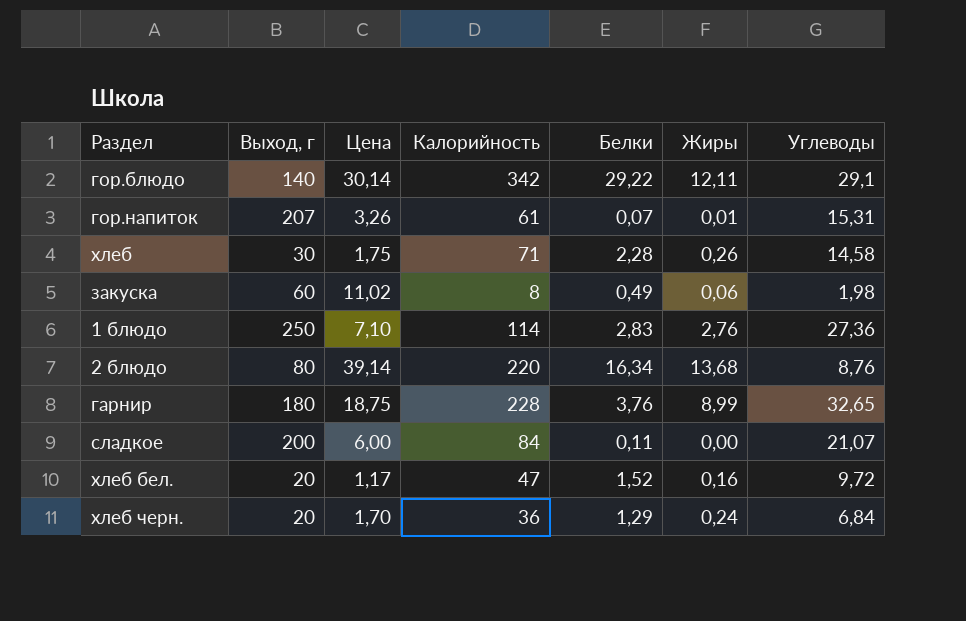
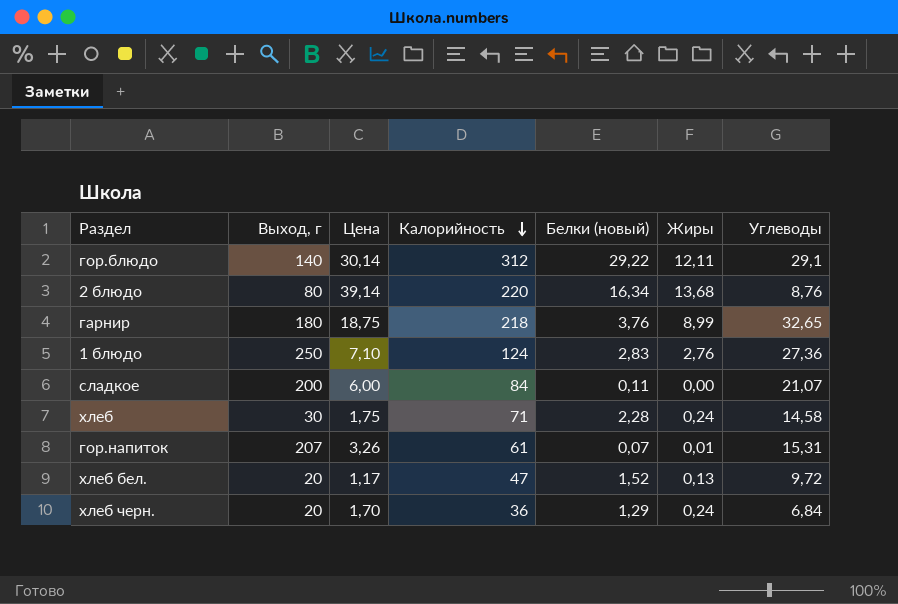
row order: none -> Калорийность descending
column name: Белки -> Белки (новый)
row закуска: 60 | 11,02 | 8 | 0,49 | 0,06 | 1,98 -> none
гор.блюдо | Калорийность: 342 -> 312
гарнир | Калорийность: 228 -> 218
1 блюдо | Калорийность: 114 -> 124
хлеб | Жиры: 0,26 -> 0,24
хлеб бел. | Жиры: 0,16 -> 0,13

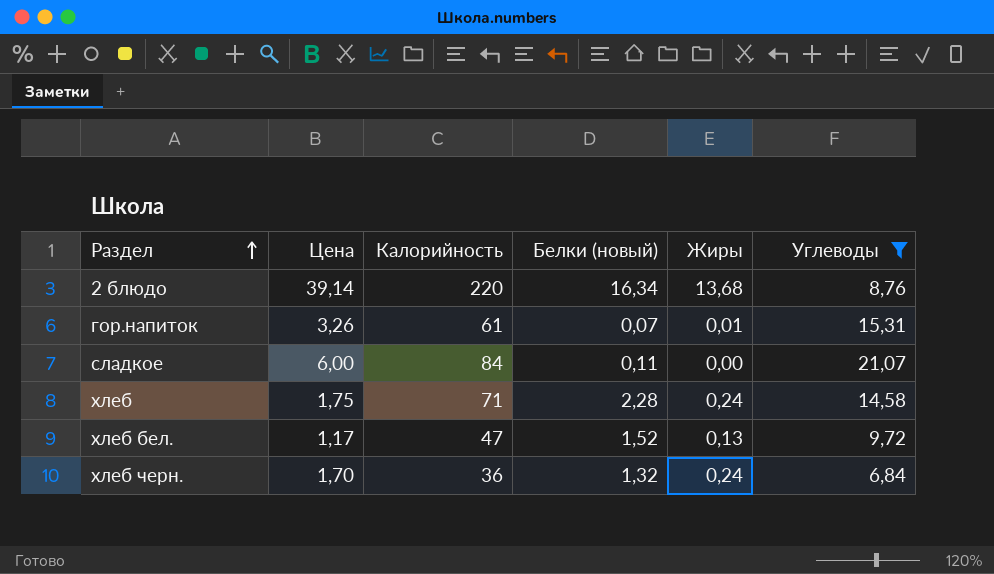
filter: none -> Углеводы <= 21,07
row order: Калорийность descending -> Раздел ascending
column Выход, г | position: 2 -> none
хлеб черн. | Белки (новый): 1,29 -> 1,32

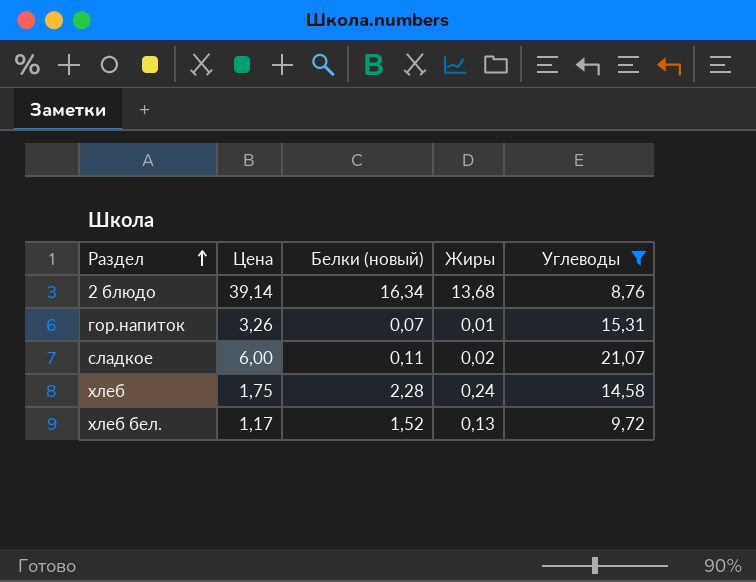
column Калорийность | position: 3 -> none
row хлеб черн.: 1,70 | 36 | 1,32 | 0,24 | 6,84 -> none
сладкое | Жиры: 0,00 -> 0,02

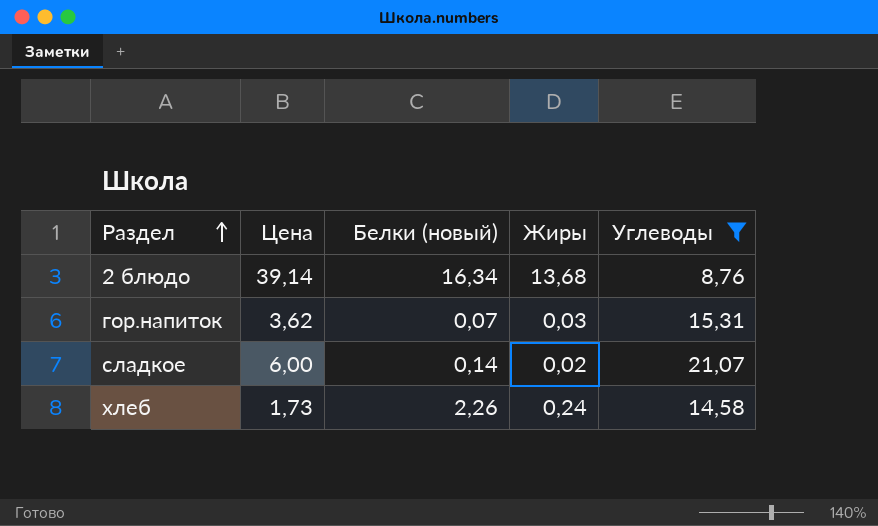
row хлеб бел.: 1,17 | 1,52 | 0,13 | 9,72 -> none
гор.напиток | Цена: 3,26 -> 3,62
гор.напиток | Жиры: 0,01 -> 0,03
сладкое | Белки (новый): 0,11 -> 0,14
хлеб | Цена: 1,75 -> 1,73
хлеб | Белки (новый): 2,28 -> 2,26

